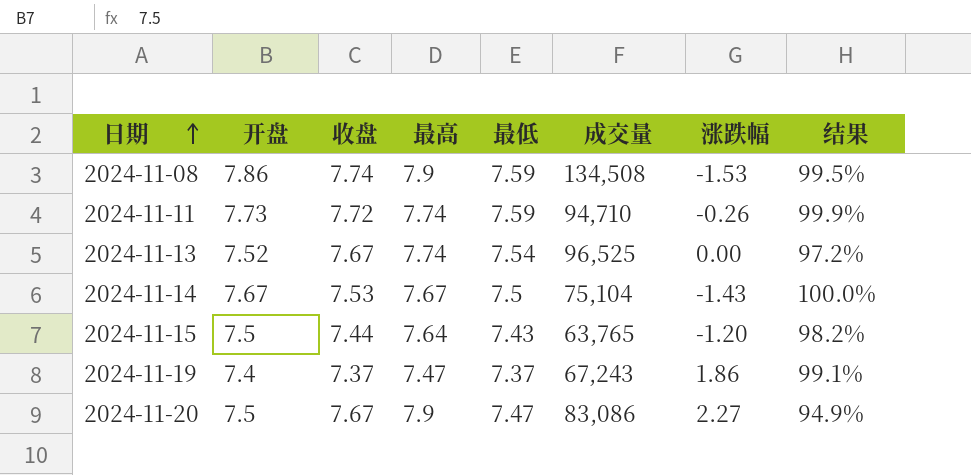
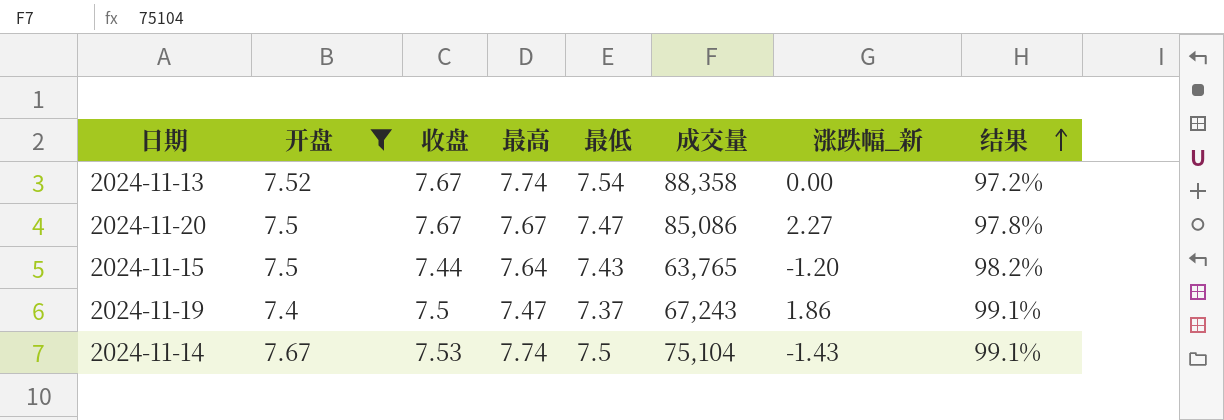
filter: none -> 开盘 <= 7.67
row order: 日期 ascending -> 结果 ascending
column name: 涨跌幅 -> 涨跌幅_新
2024-11-13 | 成交量: 96,525 -> 88,358
2024-11-20 | 最高: 7.9 -> 7.67
2024-11-20 | 成交量: 83,086 -> 85,086
2024-11-20 | 结果: 94.9% -> 97.8%
2024-11-19 | 收盘: 7.37 -> 7.5
2024-11-14 | 最高: 7.67 -> 7.74
2024-11-14 | 结果: 100.0% -> 99.1%

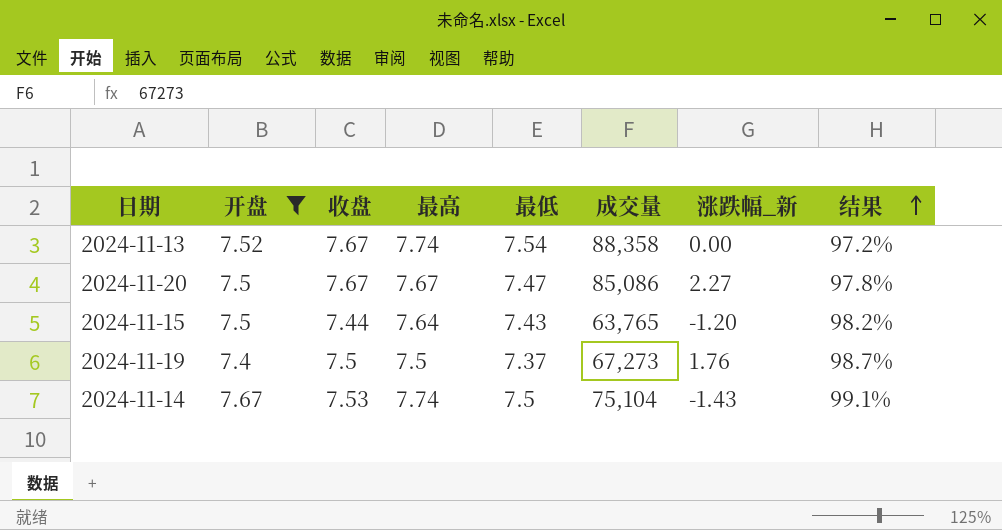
2024-11-19 | 最高: 7.47 -> 7.5
2024-11-19 | 成交量: 67,243 -> 67,273
2024-11-19 | 涨跌幅_新: 1.86 -> 1.76
2024-11-19 | 结果: 99.1% -> 98.7%

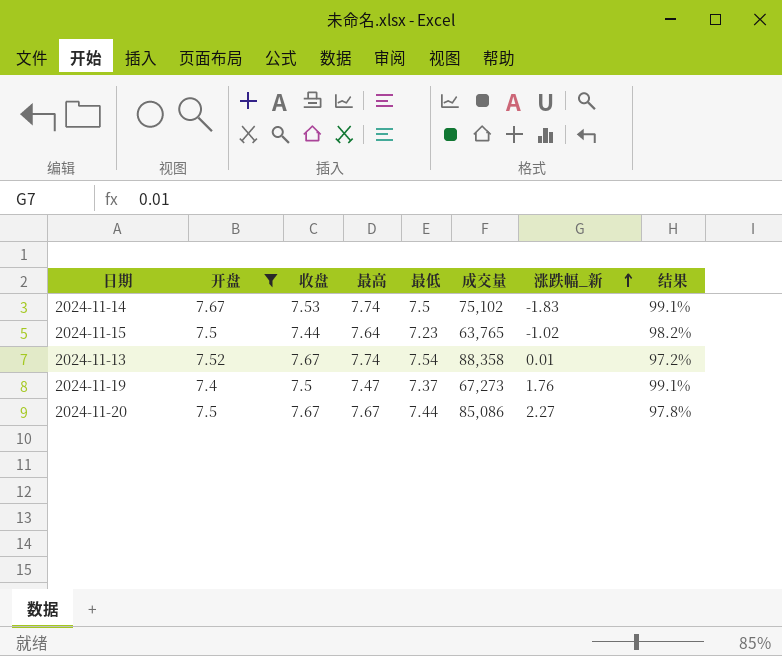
row order: 结果 ascending -> 涨跌幅_新 ascending
2024-11-14 | 成交量: 75,104 -> 75,102
2024-11-14 | 涨跌幅_新: -1.43 -> -1.83
2024-11-15 | 最低: 7.43 -> 7.23
2024-11-15 | 涨跌幅_新: -1.20 -> -1.02
2024-11-13 | 涨跌幅_新: 0.00 -> 0.01
2024-11-19 | 最高: 7.5 -> 7.47
2024-11-19 | 结果: 98.7% -> 99.1%
2024-11-20 | 最低: 7.47 -> 7.44

